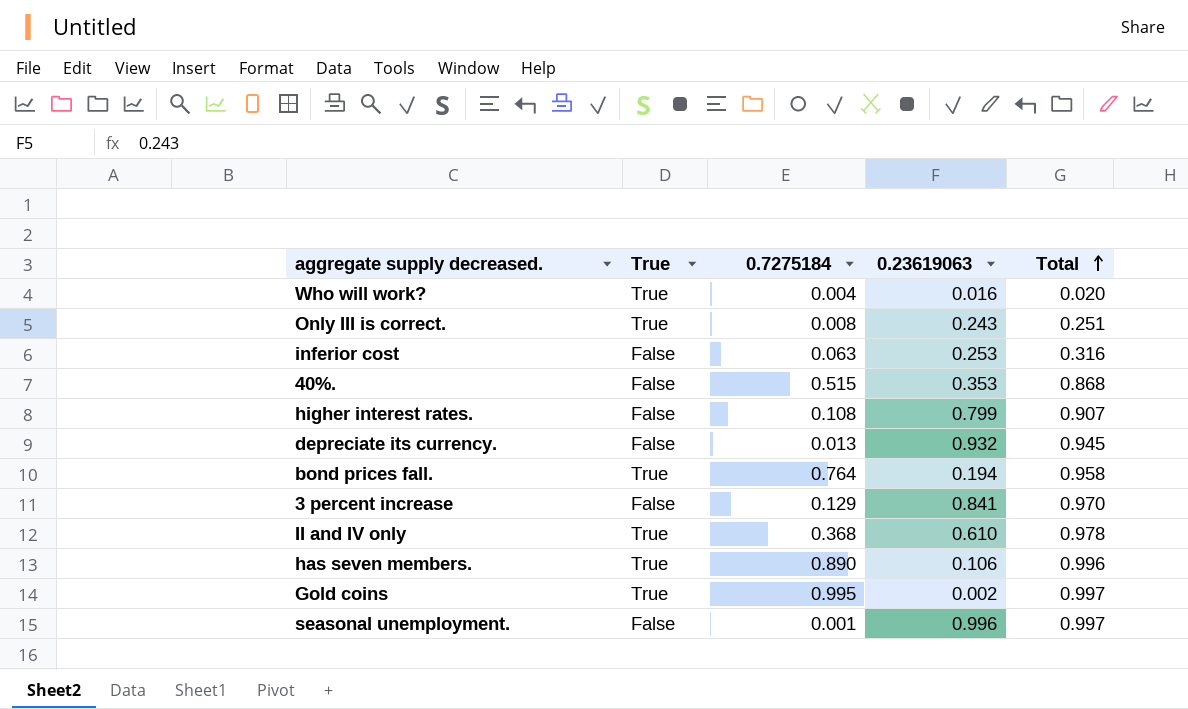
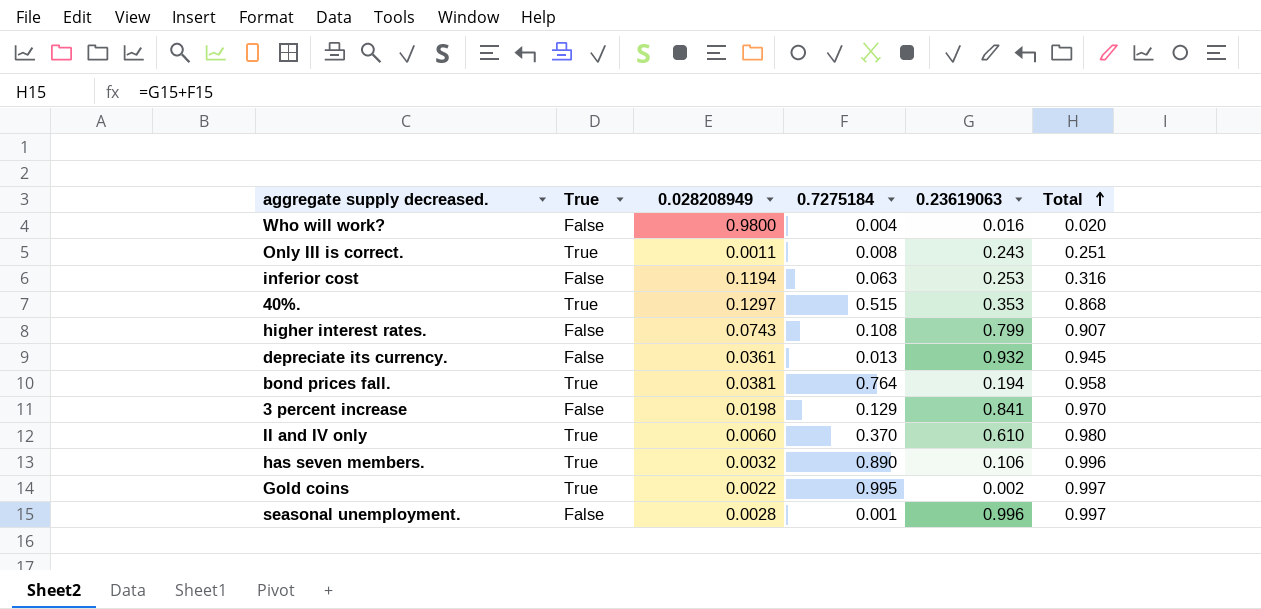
column 0.028208949 | position: none -> 3
Who will work? | True: True -> False
40%. | True: False -> True
II and IV only | 0.7275184: 0.368 -> 0.370
II and IV only | Total: 0.978 -> 0.980

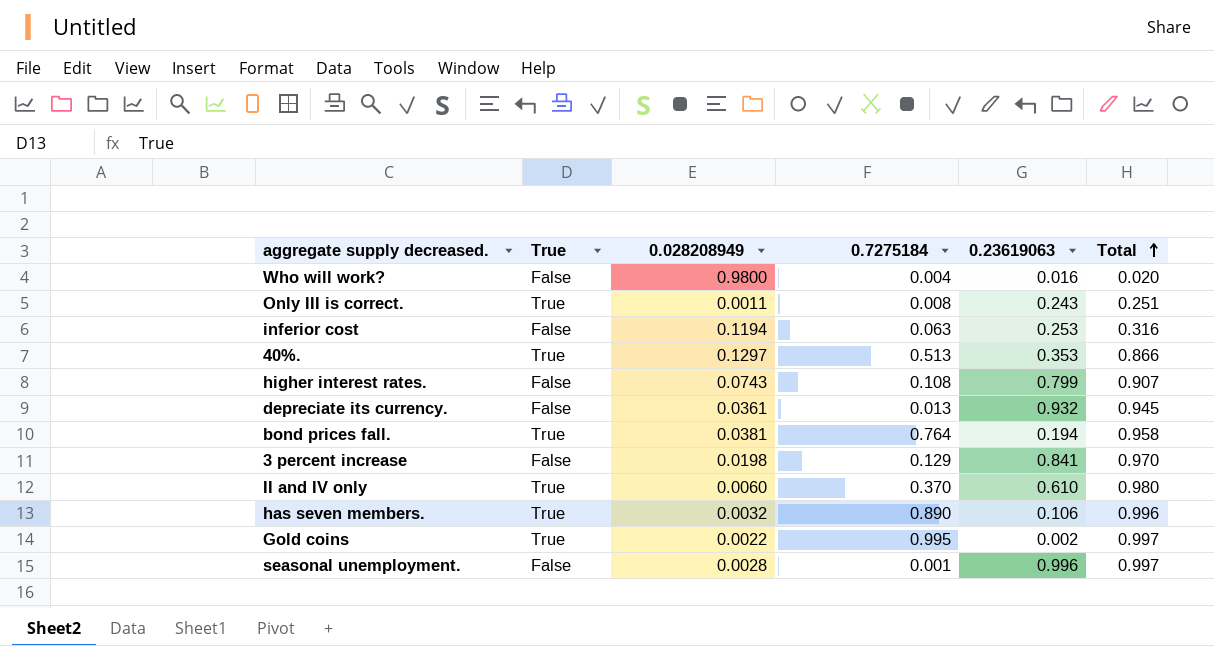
40%. | 0.7275184: 0.515 -> 0.513
40%. | Total: 0.868 -> 0.866

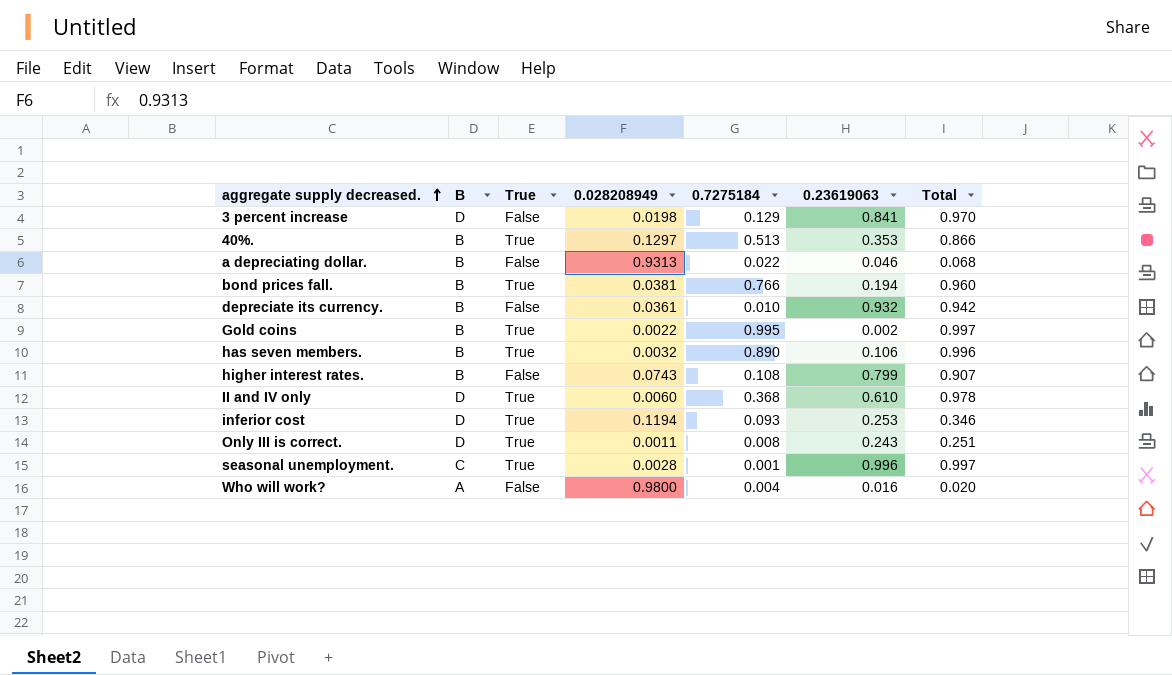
row order: Total ascending -> aggregate supply decreased. ascending
column B | position: none -> 2
row a depreciating dollar.: none -> B | False | 0.9313 | 0.022 | 0.046 | 0.068
bond prices fall. | 0.7275184: 0.764 -> 0.766
bond prices fall. | Total: 0.958 -> 0.960
depreciate its currency. | 0.7275184: 0.013 -> 0.010
depreciate its currency. | Total: 0.945 -> 0.942
II and IV only | 0.7275184: 0.370 -> 0.368
II and IV only | Total: 0.980 -> 0.978
inferior cost | True: False -> True
inferior cost | 0.7275184: 0.063 -> 0.093
inferior cost | Total: 0.316 -> 0.346
seasonal unemployment. | True: False -> True

